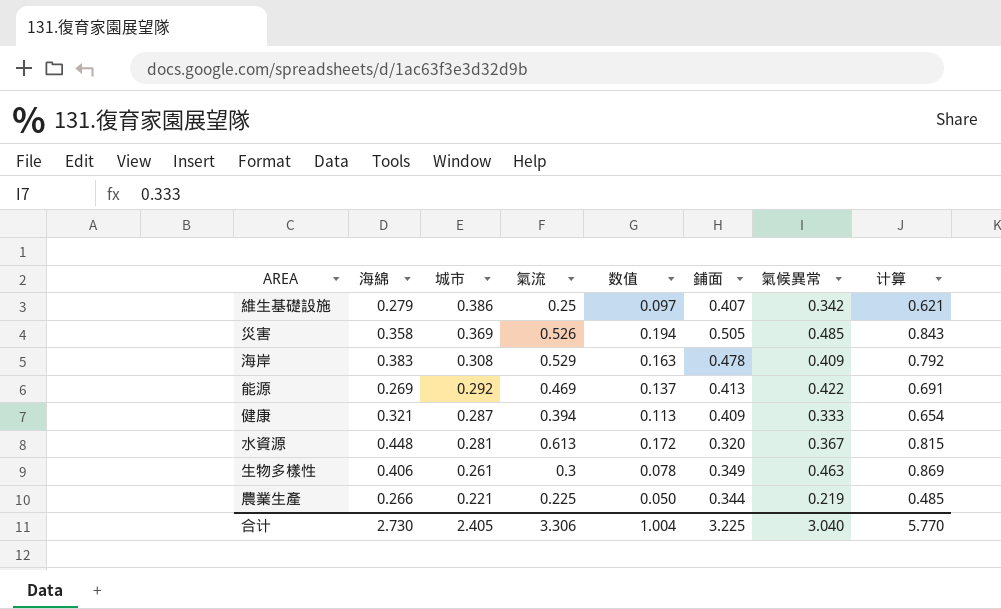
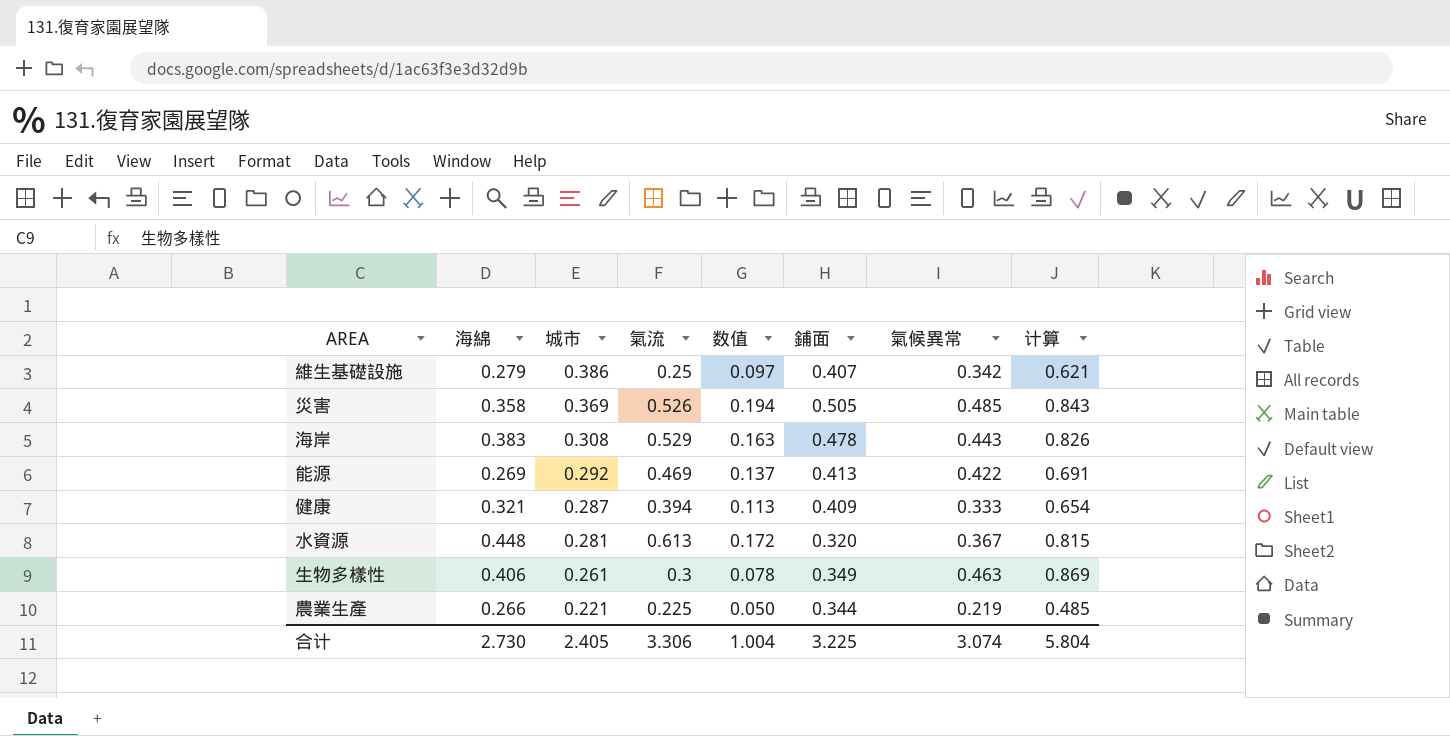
海岸 | 氣候異常: 0.409 -> 0.443
海岸 | 计算: 0.792 -> 0.826
合计 | 氣候異常: 3.040 -> 3.074
合计 | 计算: 5.770 -> 5.804

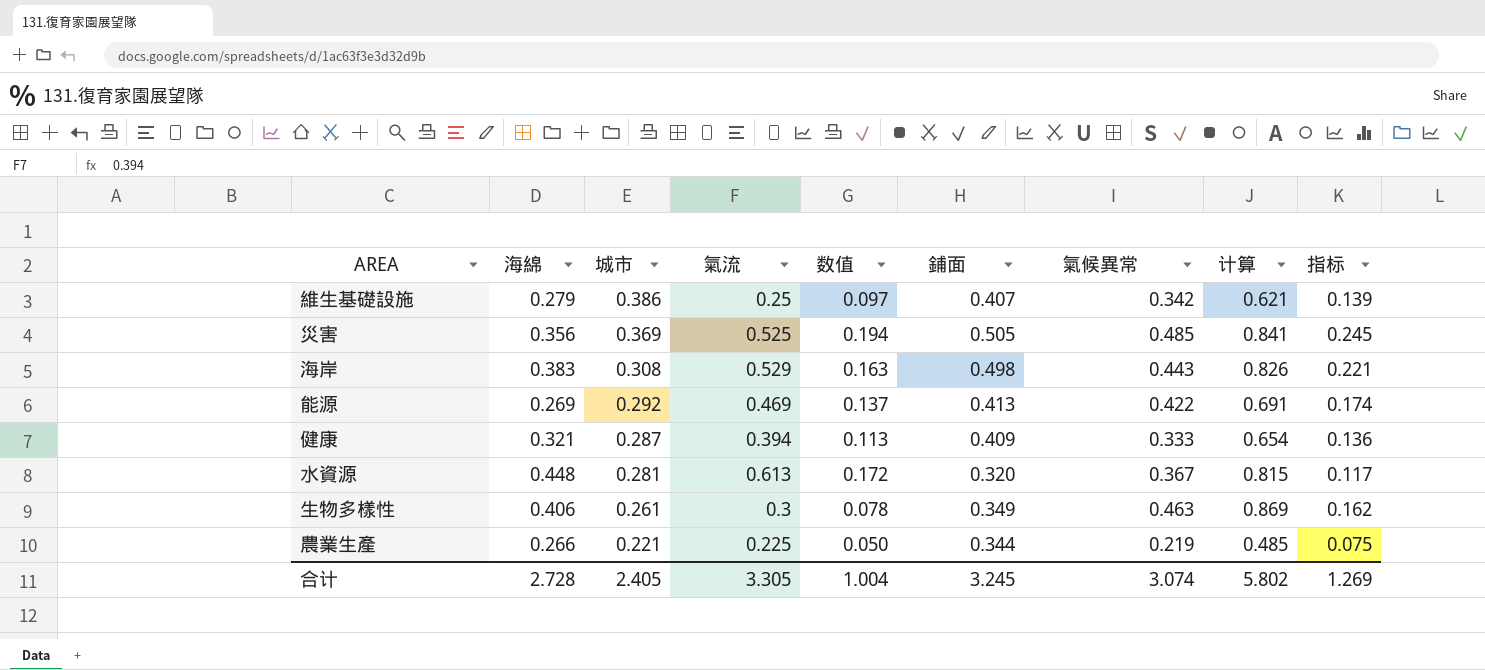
column 指标 | formula: none -> [鋪面] * [氣候異常]
災害 | 海綿: 0.358 -> 0.356
災害 | 氣流: 0.526 -> 0.525
災害 | 计算: 0.843 -> 0.841
海岸 | 鋪面: 0.478 -> 0.498
合计 | 海綿: 2.730 -> 2.728
合计 | 氣流: 3.306 -> 3.305
合计 | 鋪面: 3.225 -> 3.245
合计 | 计算: 5.804 -> 5.802

